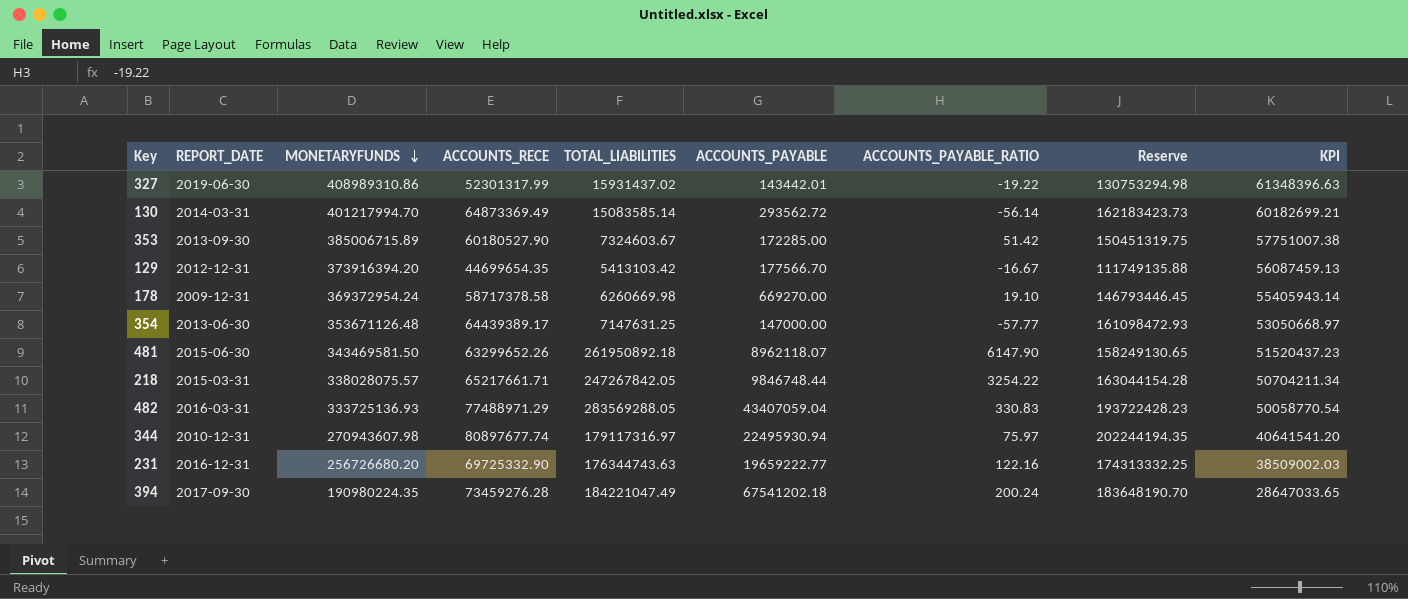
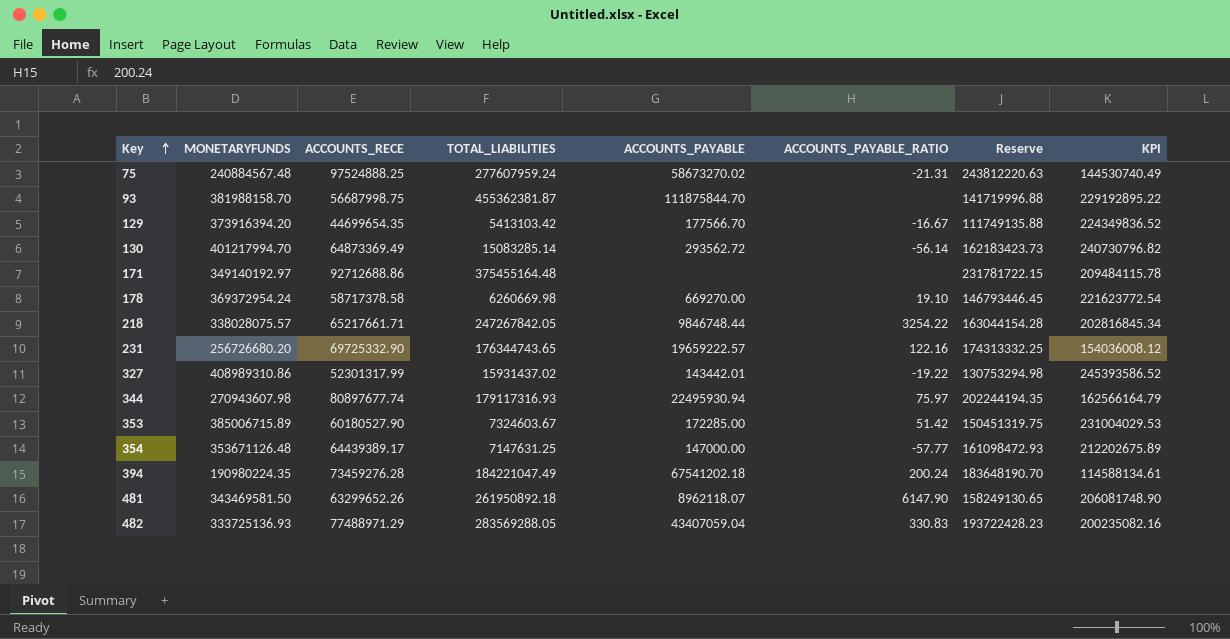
row order: MONETARYFUNDS descending -> Key ascending
column REPORT_DATE | position: 2 -> none
column KPI | formula: [MONETARYFUNDS] * 0.15 -> [MONETARYFUNDS] * 0.6
row 75: none -> 240884567.48 | 97524888.25 | 277607959.24 | 58673270.02 | -21.31 | 243812220.63 | 144530740.49
row 93: none -> 381988158.70 | 56687998.75 | 455362381.87 | 111875844.70 | none | 141719996.88 | 229192895.22
130 | TOTAL_LIABILITIES: 15083585.14 -> 15083285.14
row 171: none -> 349140192.97 | 92712688.86 | 375455164.48 | none | none | 231781722.15 | 209484115.78
231 | TOTAL_LIABILITIES: 176344743.63 -> 176344743.65
231 | ACCOUNTS_PAYABLE: 19659222.77 -> 19659222.57
344 | TOTAL_LIABILITIES: 179117316.97 -> 179117316.93

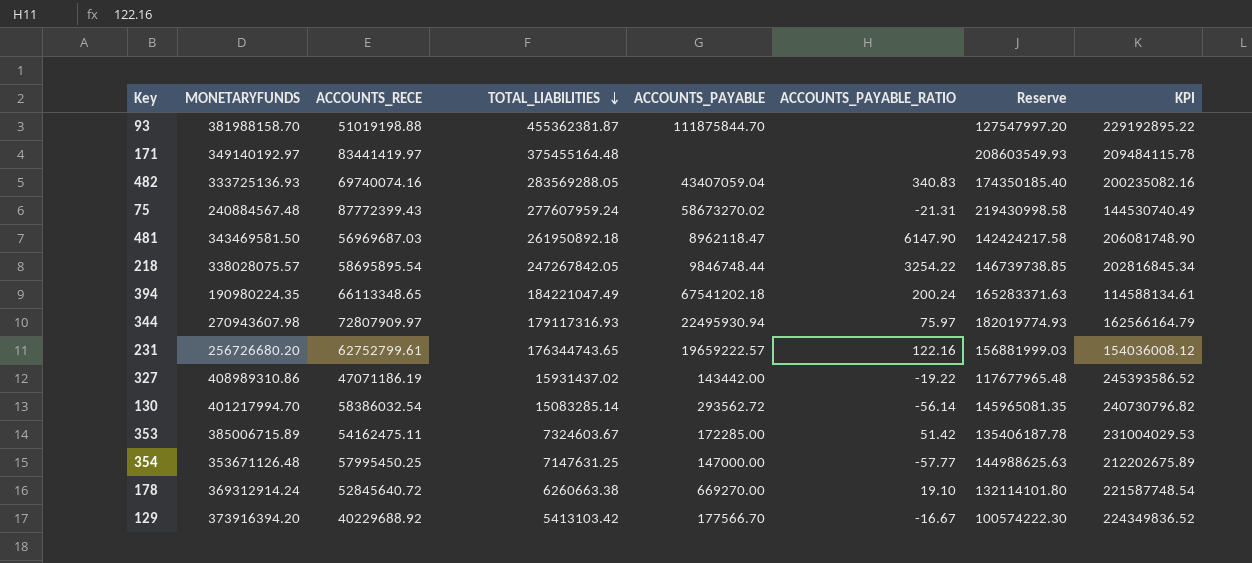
row order: Key ascending -> TOTAL_LIABILITIES descending
93 | ACCOUNTS_RECE: 56687998.75 -> 51019198.88
93 | Reserve: 141719996.88 -> 127547997.20
171 | ACCOUNTS_RECE: 92712688.86 -> 83441419.97
171 | Reserve: 231781722.15 -> 208603549.93
482 | ACCOUNTS_RECE: 77488971.29 -> 69740074.16
482 | ACCOUNTS_PAYABLE_RATIO: 330.83 -> 340.83
482 | Reserve: 193722428.23 -> 174350185.40
75 | ACCOUNTS_RECE: 97524888.25 -> 87772399.43
75 | Reserve: 243812220.63 -> 219430998.58
481 | ACCOUNTS_RECE: 63299652.26 -> 56969687.03
481 | ACCOUNTS_PAYABLE: 8962118.07 -> 8962118.47
481 | Reserve: 158249130.65 -> 142424217.58
218 | ACCOUNTS_RECE: 65217661.71 -> 58695895.54
218 | Reserve: 163044154.28 -> 146739738.85
394 | ACCOUNTS_RECE: 73459276.28 -> 66113348.65
394 | Reserve: 183648190.70 -> 165283371.63
344 | ACCOUNTS_RECE: 80897677.74 -> 72807909.97
344 | Reserve: 202244194.35 -> 182019774.93
231 | ACCOUNTS_RECE: 69725332.90 -> 62752799.61
231 | Reserve: 174313332.25 -> 156881999.03
327 | ACCOUNTS_RECE: 52301317.99 -> 47071186.19
327 | ACCOUNTS_PAYABLE: 143442.01 -> 143442.00
327 | Reserve: 130753294.98 -> 117677965.48
130 | ACCOUNTS_RECE: 64873369.49 -> 58386032.54
130 | Reserve: 162183423.73 -> 145965081.35
353 | ACCOUNTS_RECE: 60180527.90 -> 54162475.11
353 | Reserve: 150451319.75 -> 135406187.78
354 | ACCOUNTS_RECE: 64439389.17 -> 57995450.25
354 | Reserve: 161098472.93 -> 144988625.63
178 | MONETARYFUNDS: 369372954.24 -> 369312914.24
178 | ACCOUNTS_RECE: 58717378.58 -> 52845640.72
178 | TOTAL_LIABILITIES: 6260669.98 -> 6260663.38
178 | Reserve: 146793446.45 -> 132114101.80
178 | KPI: 221623772.54 -> 221587748.54
129 | ACCOUNTS_RECE: 44699654.35 -> 40229688.92
129 | Reserve: 111749135.88 -> 100574222.30

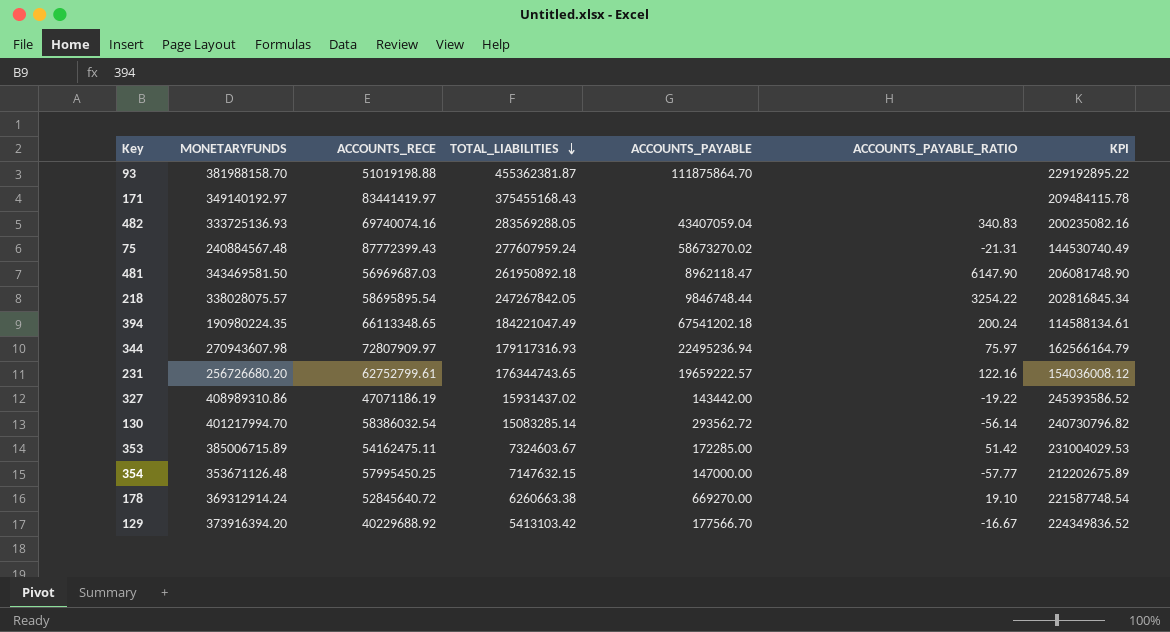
column Reserve | formula: [ACCOUNTS_RECE] * 2.5 -> none
93 | ACCOUNTS_PAYABLE: 111875844.70 -> 111875864.70
171 | TOTAL_LIABILITIES: 375455164.48 -> 375455168.43
344 | ACCOUNTS_PAYABLE: 22495930.94 -> 22495236.94
354 | TOTAL_LIABILITIES: 7147631.25 -> 7147632.15

